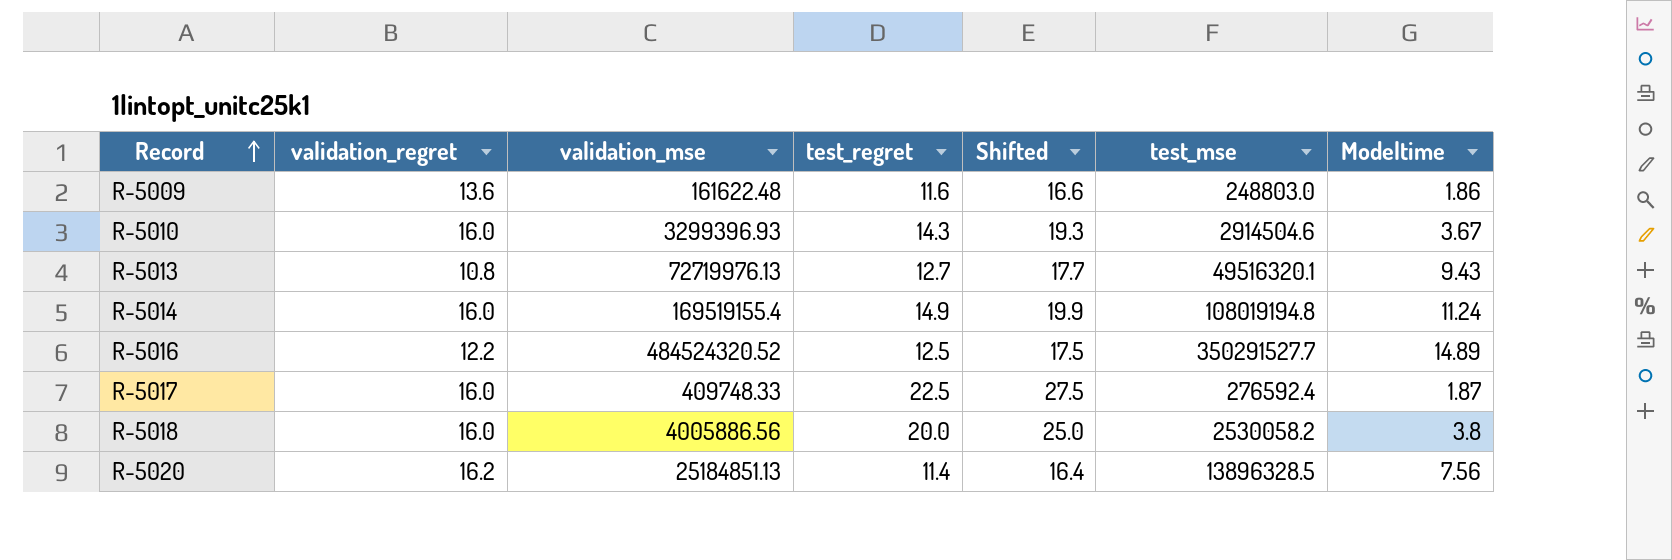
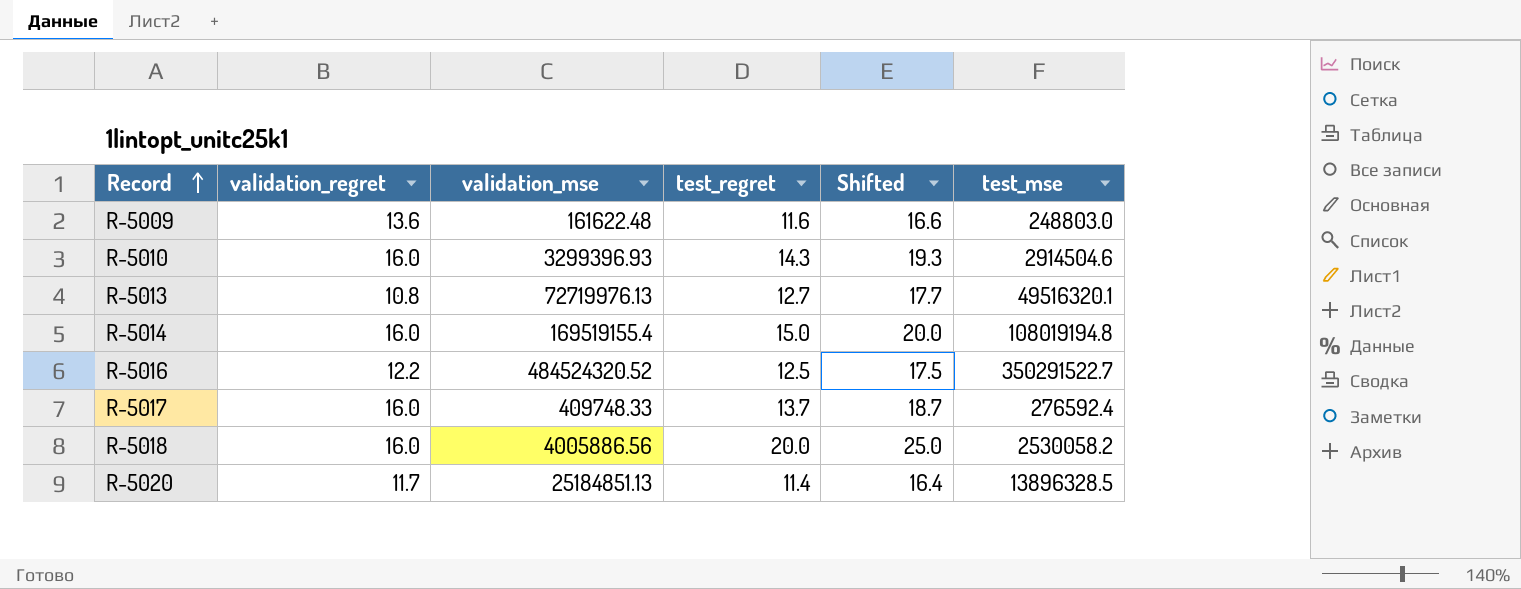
column Modeltime | position: 7 -> none
R-5014 | test_regret: 14.9 -> 15.0
R-5014 | Shifted: 19.9 -> 20.0
R-5016 | test_mse: 350291527.7 -> 350291522.7
R-5017 | test_regret: 22.5 -> 13.7
R-5017 | Shifted: 27.5 -> 18.7
R-5020 | validation_regret: 16.2 -> 11.7

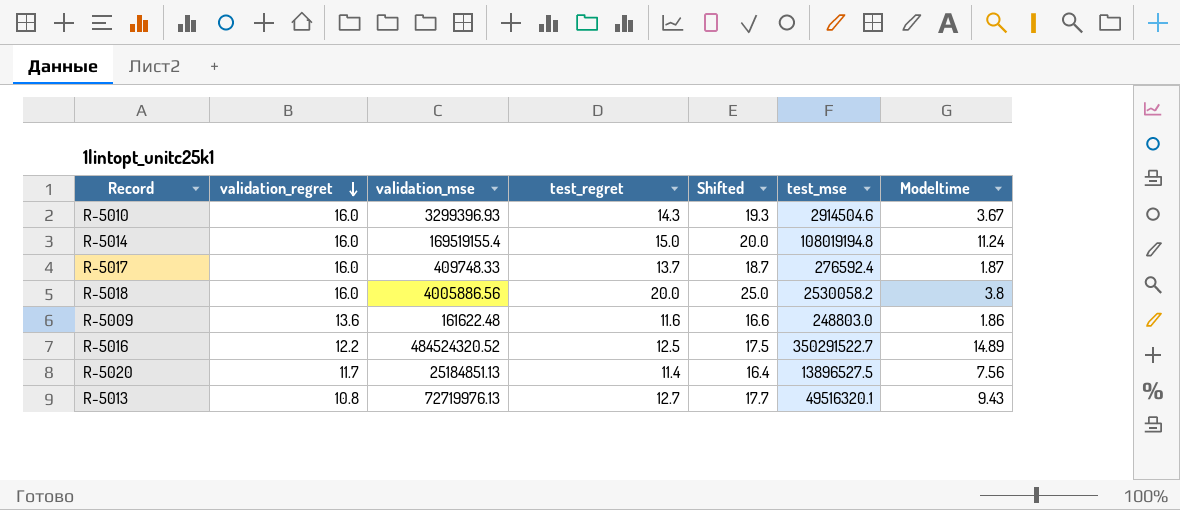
row order: Record ascending -> validation_regret descending
column Modeltime | position: none -> 7
R-5020 | test_mse: 13896328.5 -> 13896527.5

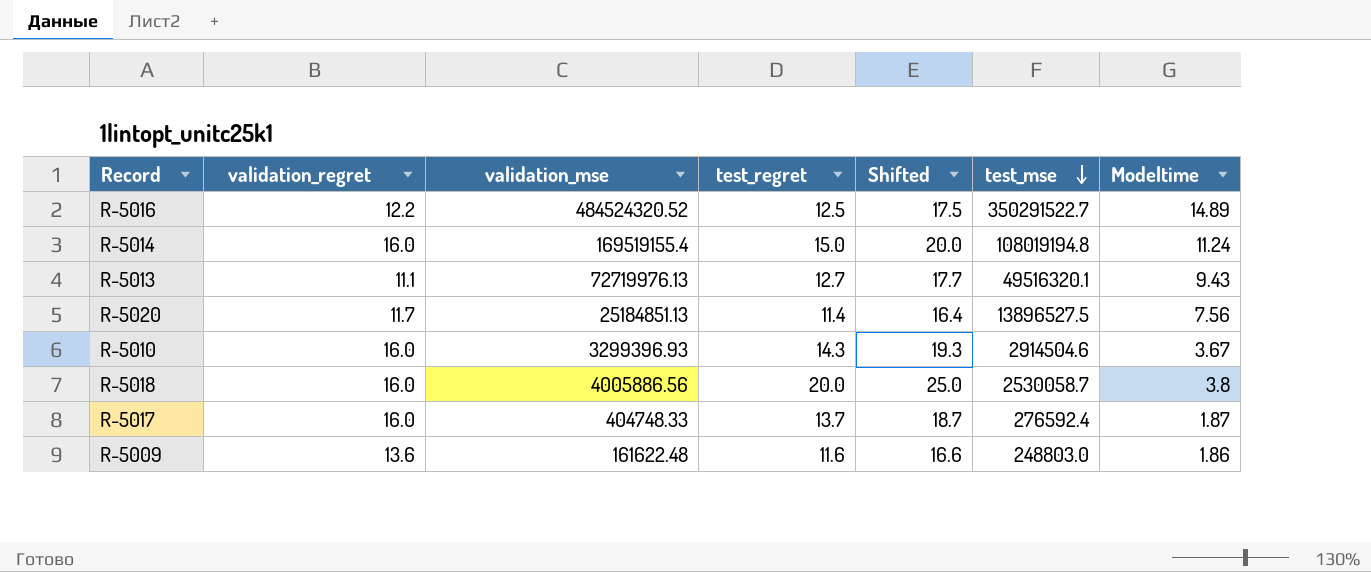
row order: validation_regret descending -> test_mse descending
R-5013 | validation_regret: 10.8 -> 11.1
R-5018 | test_mse: 2530058.2 -> 2530058.7
R-5017 | validation_mse: 409748.33 -> 404748.33

